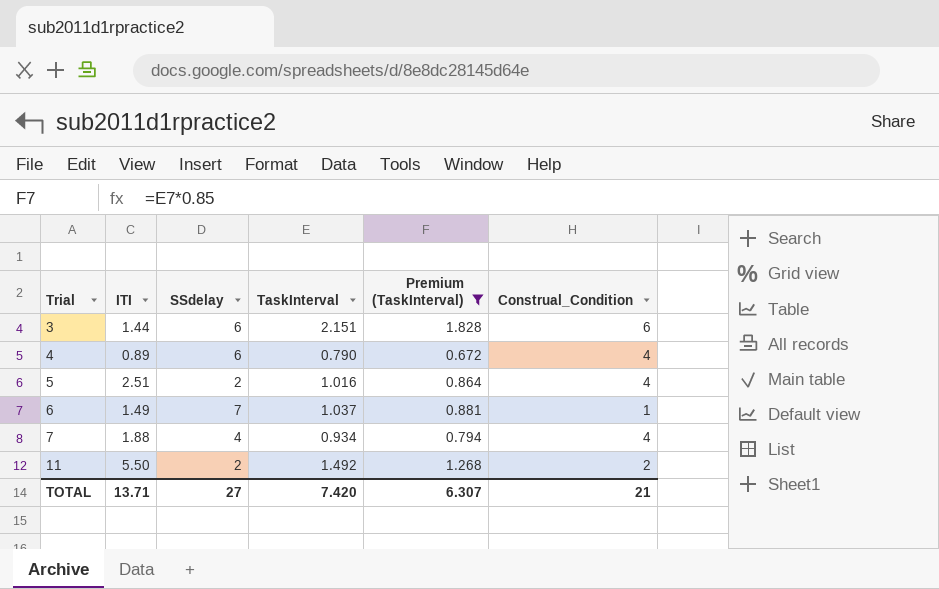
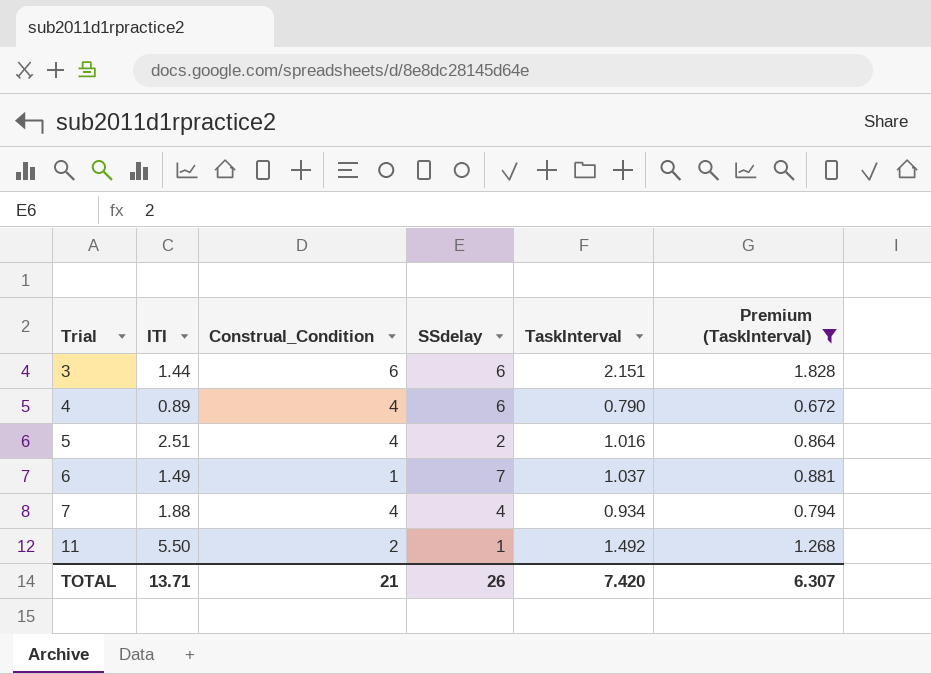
column Construal_Condition | position: 6 -> 3
11 | SSdelay: 2 -> 1
TOTAL | SSdelay: 27 -> 26

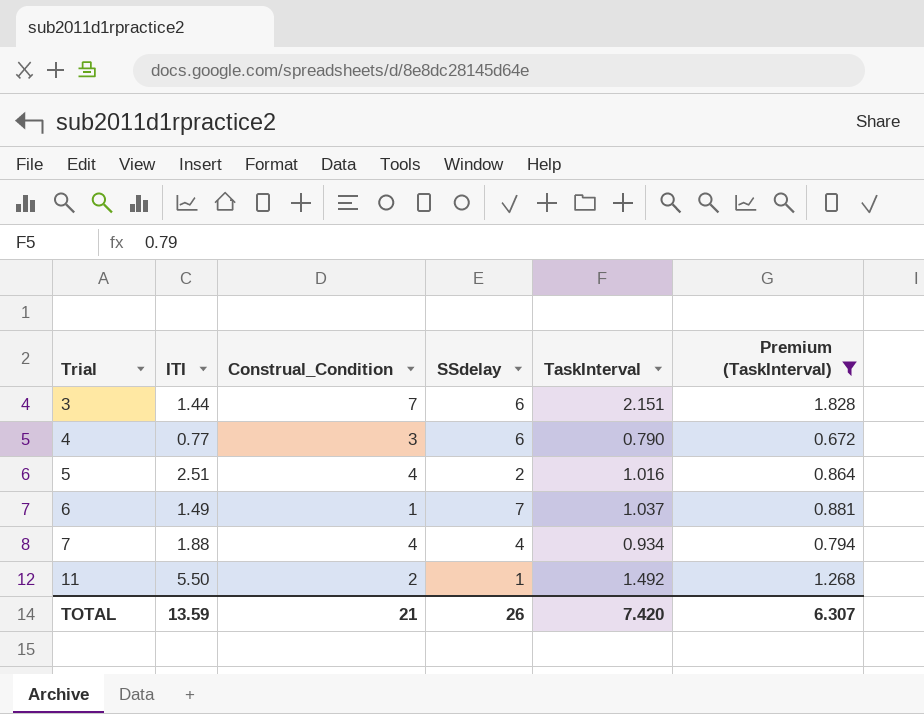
3 | Construal_Condition: 6 -> 7
4 | ITI: 0.89 -> 0.77
4 | Construal_Condition: 4 -> 3
TOTAL | ITI: 13.71 -> 13.59

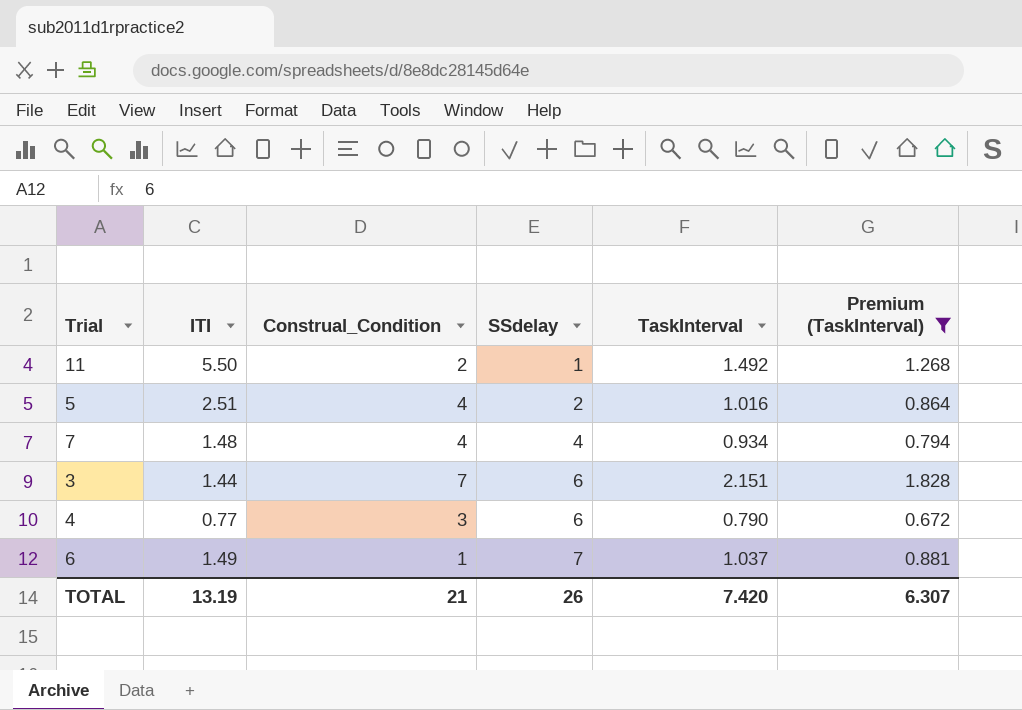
row order: Trial ascending -> SSdelay ascending
7 | ITI: 1.88 -> 1.48
TOTAL | ITI: 13.59 -> 13.19

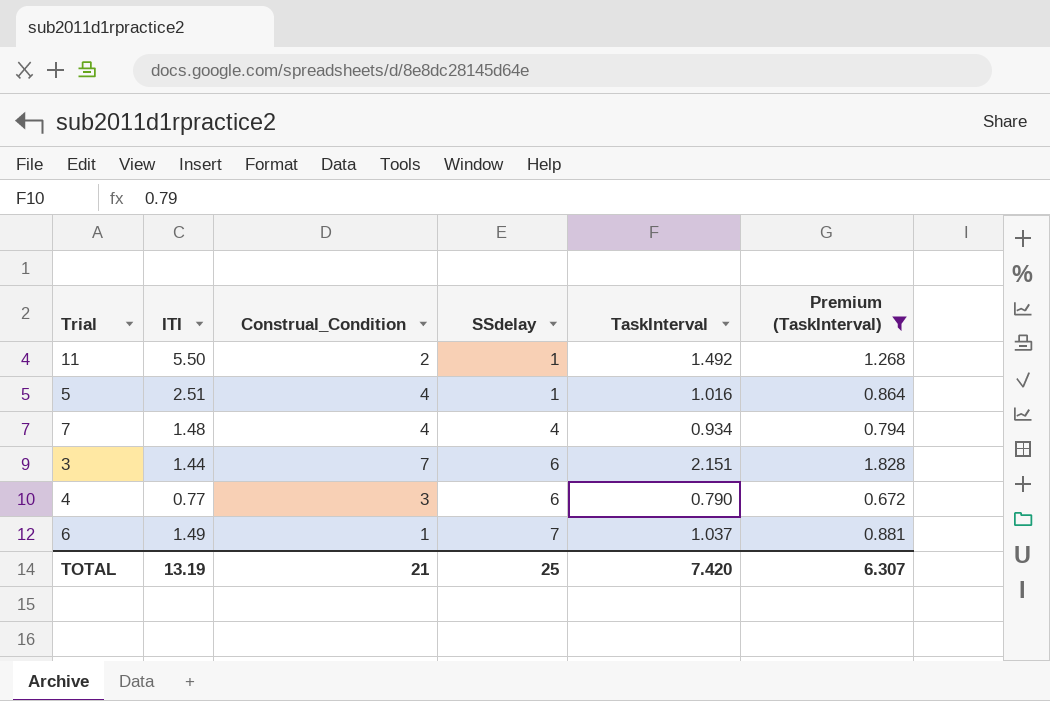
5 | SSdelay: 2 -> 1
TOTAL | SSdelay: 26 -> 25

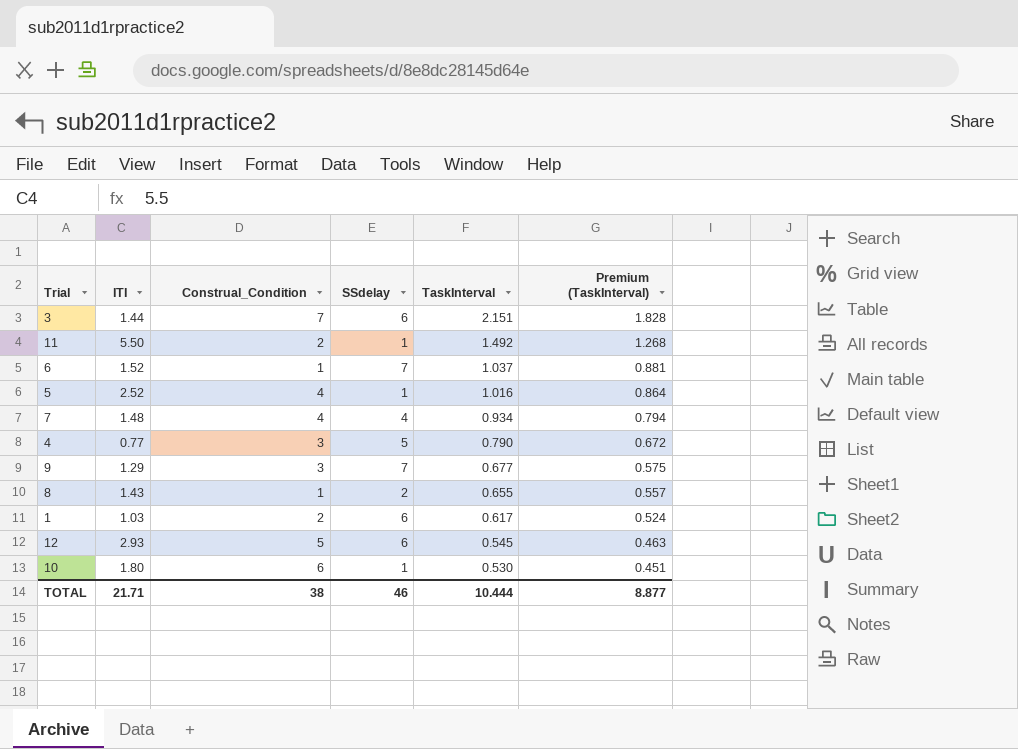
filter: Premium (TaskInterval) >= 0.672 -> none
row order: SSdelay ascending -> TaskInterval descending
6 | ITI: 1.49 -> 1.52
5 | ITI: 2.51 -> 2.52
4 | SSdelay: 6 -> 5
TOTAL | ITI: 13.19 -> 21.71
TOTAL | Construal_Condition: 21 -> 38
TOTAL | SSdelay: 25 -> 46
TOTAL | TaskInterval: 7.420 -> 10.444
TOTAL | Premium (TaskInterval): 6.307 -> 8.877

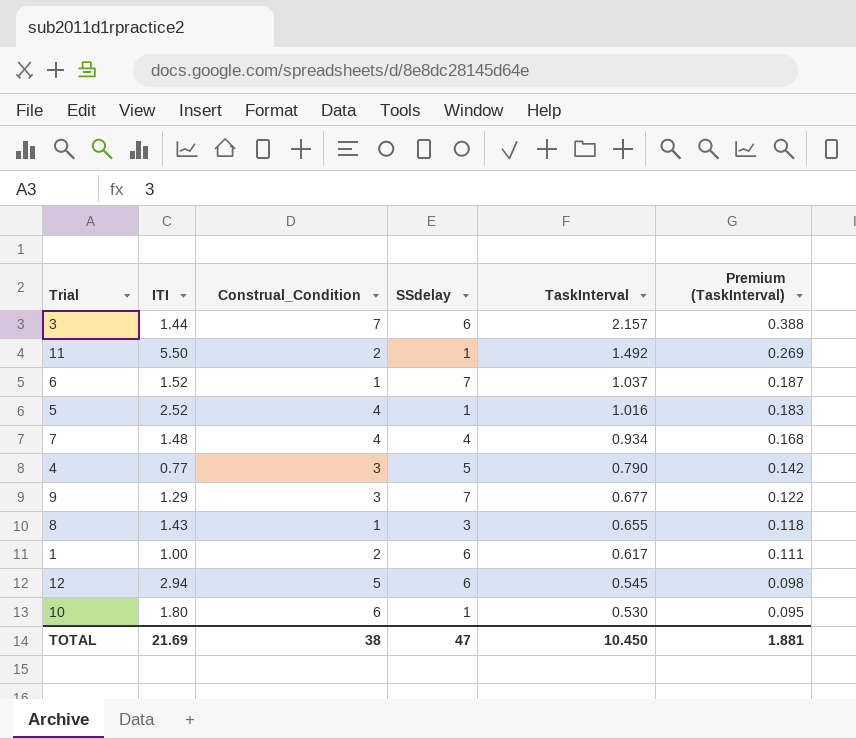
column Premium (TaskInterval) | formula: [TaskInterval] * 0.85 -> [TaskInterval] * 0.18
3 | TaskInterval: 2.151 -> 2.157
8 | SSdelay: 2 -> 3
1 | ITI: 1.03 -> 1.00
12 | ITI: 2.93 -> 2.94
TOTAL | ITI: 21.71 -> 21.69
TOTAL | SSdelay: 46 -> 47
TOTAL | TaskInterval: 10.444 -> 10.450
TOTAL | Premium (TaskInterval): 8.877 -> 1.881

